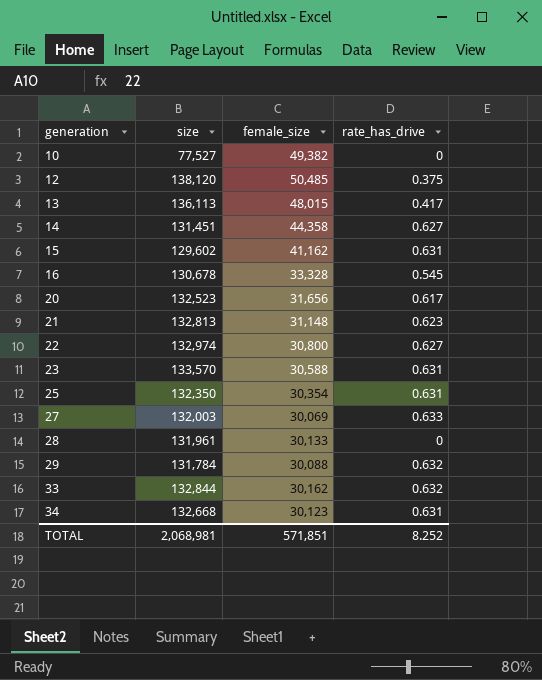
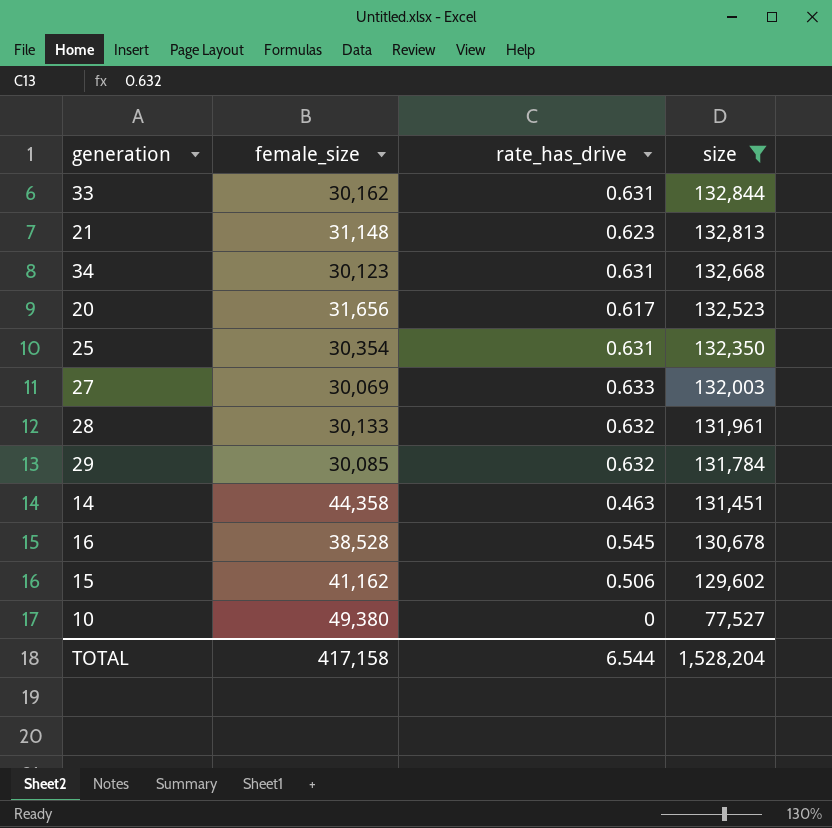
filter: none -> size <= 132,844
row order: generation ascending -> size descending
column size | position: 2 -> 4
33 | rate_has_drive: 0.632 -> 0.631
28 | rate_has_drive: 0 -> 0.632
29 | female_size: 30,088 -> 30,085
14 | rate_has_drive: 0.627 -> 0.463
16 | female_size: 33,328 -> 38,528
15 | rate_has_drive: 0.631 -> 0.506
10 | female_size: 49,382 -> 49,380
TOTAL | female_size: 571,851 -> 417,158
TOTAL | rate_has_drive: 8.252 -> 6.544
TOTAL | size: 2,068,981 -> 1,528,204

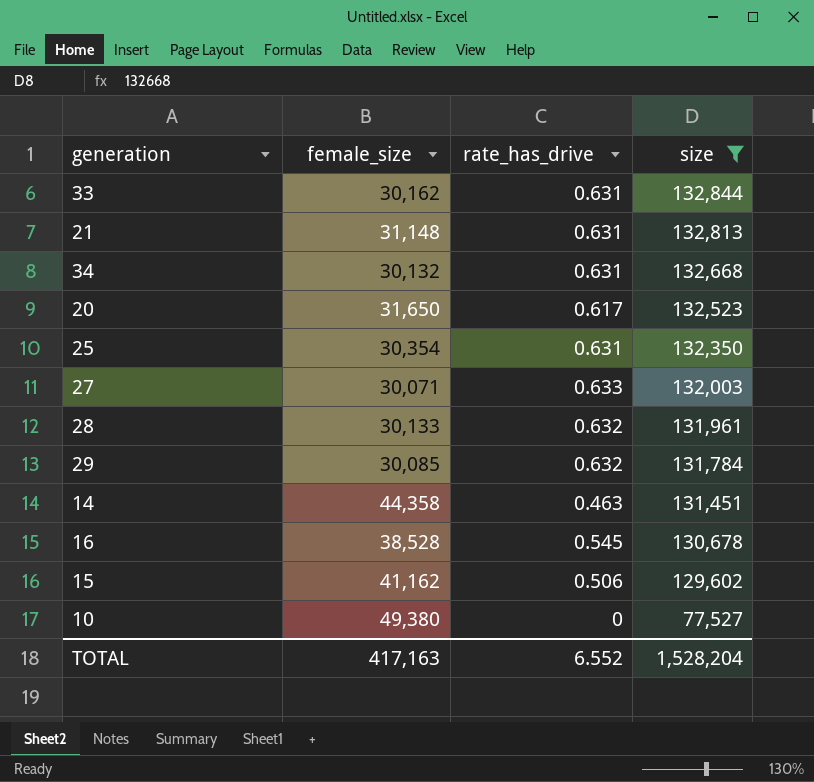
21 | rate_has_drive: 0.623 -> 0.631
34 | female_size: 30,123 -> 30,132
20 | female_size: 31,656 -> 31,650
27 | female_size: 30,069 -> 30,071
TOTAL | female_size: 417,158 -> 417,163
TOTAL | rate_has_drive: 6.544 -> 6.552

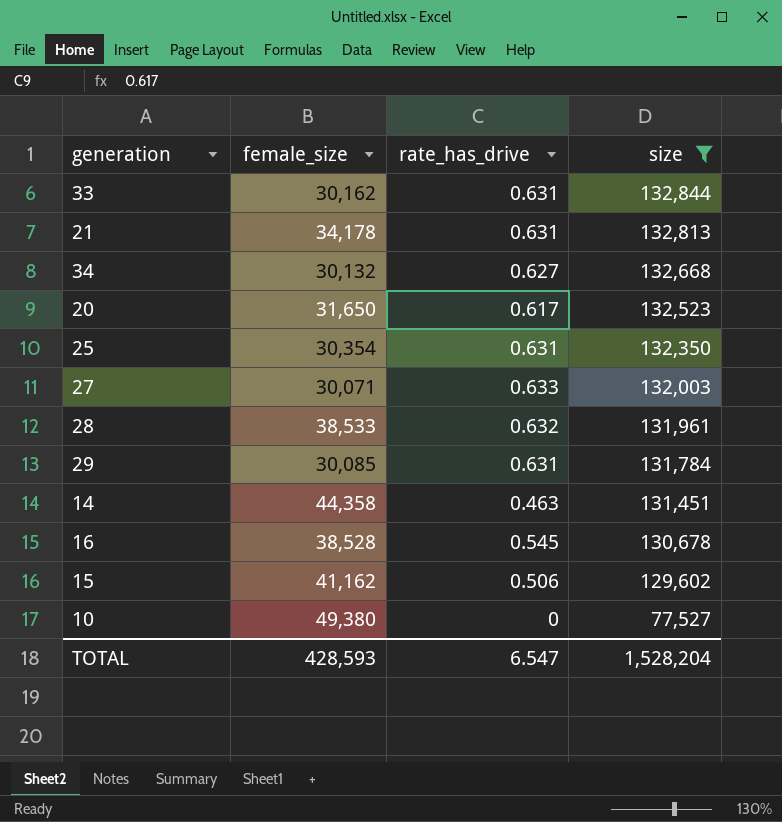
21 | female_size: 31,148 -> 34,178
34 | rate_has_drive: 0.631 -> 0.627
28 | female_size: 30,133 -> 38,533
29 | rate_has_drive: 0.632 -> 0.631
TOTAL | female_size: 417,163 -> 428,593
TOTAL | rate_has_drive: 6.552 -> 6.547

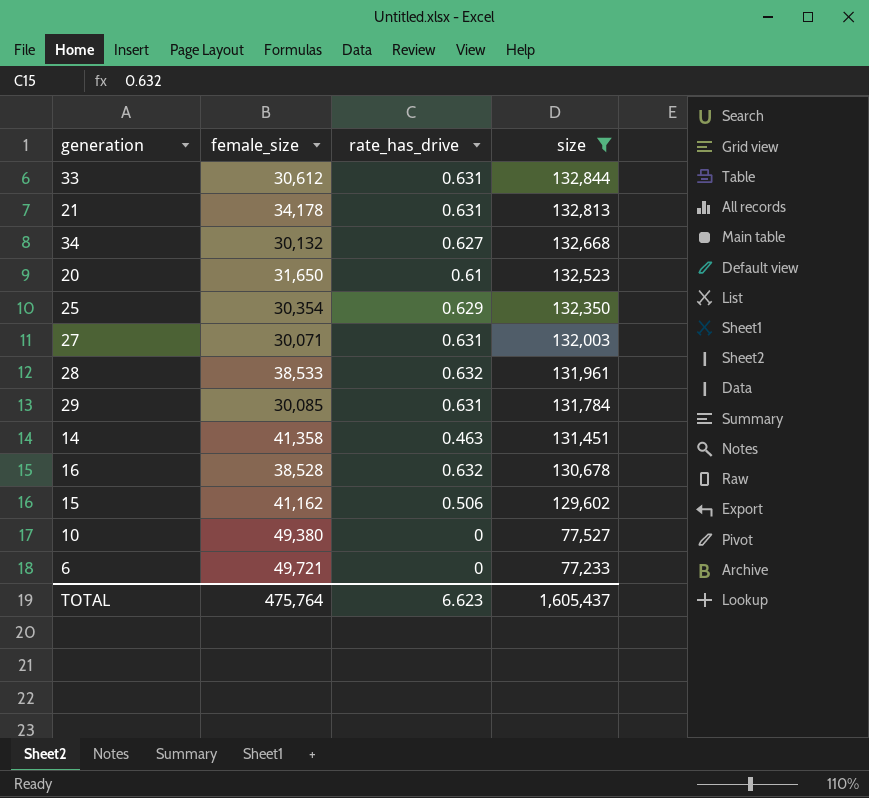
33 | female_size: 30,162 -> 30,612
20 | rate_has_drive: 0.617 -> 0.61
25 | rate_has_drive: 0.631 -> 0.629
27 | rate_has_drive: 0.633 -> 0.631
14 | female_size: 44,358 -> 41,358
16 | rate_has_drive: 0.545 -> 0.632
row 6: none -> 49,721 | 0 | 77,233
TOTAL | female_size: 428,593 -> 475,764
TOTAL | rate_has_drive: 6.547 -> 6.623
TOTAL | size: 1,528,204 -> 1,605,437

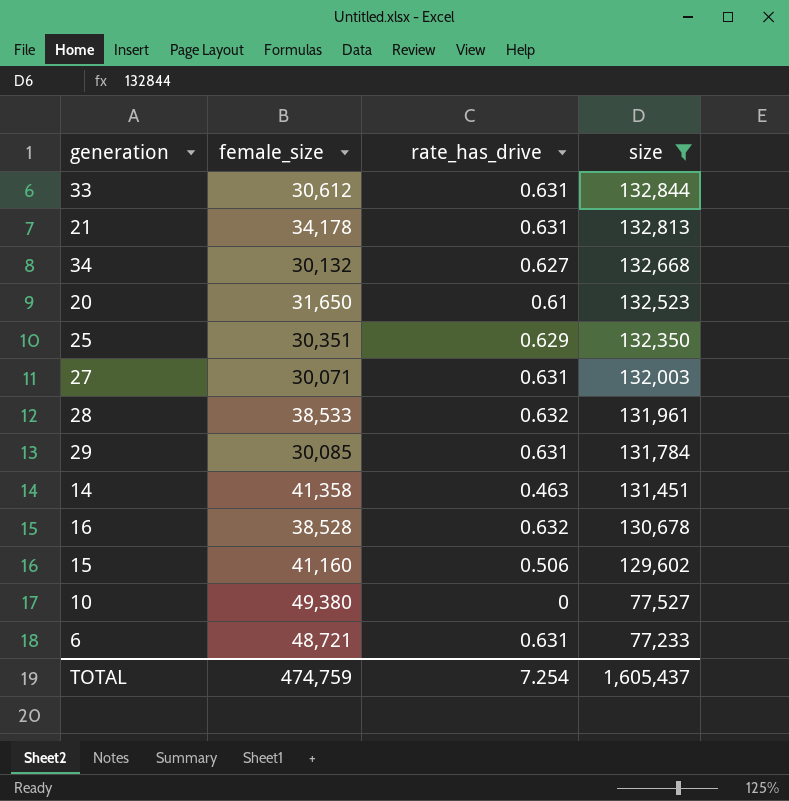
25 | female_size: 30,354 -> 30,351
15 | female_size: 41,162 -> 41,160
6 | female_size: 49,721 -> 48,721
6 | rate_has_drive: 0 -> 0.631
TOTAL | female_size: 475,764 -> 474,759
TOTAL | rate_has_drive: 6.623 -> 7.254

